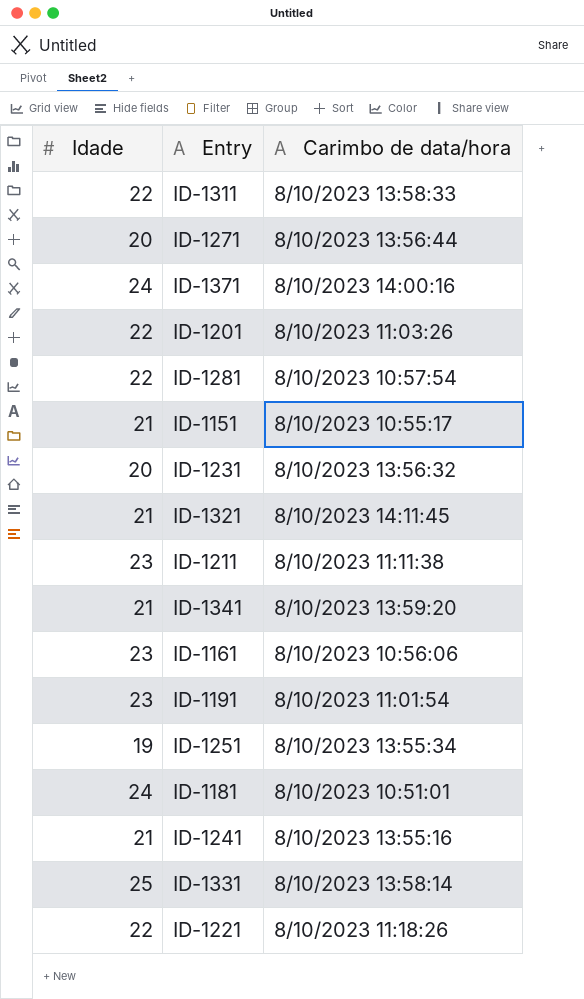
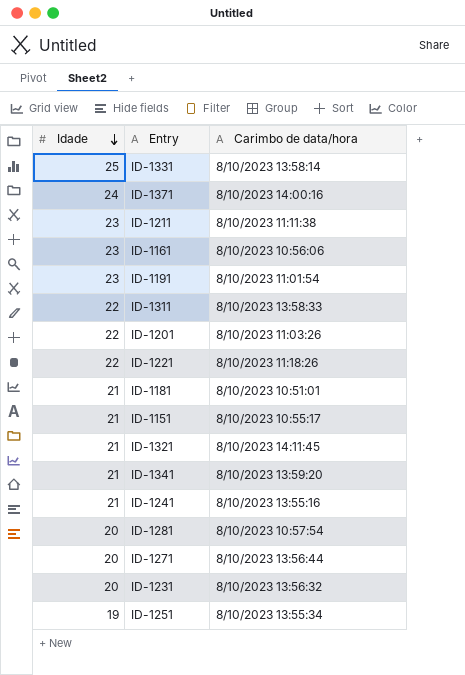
row order: none -> Idade descending
ID-1181 | Idade: 24 -> 21
ID-1281 | Idade: 22 -> 20

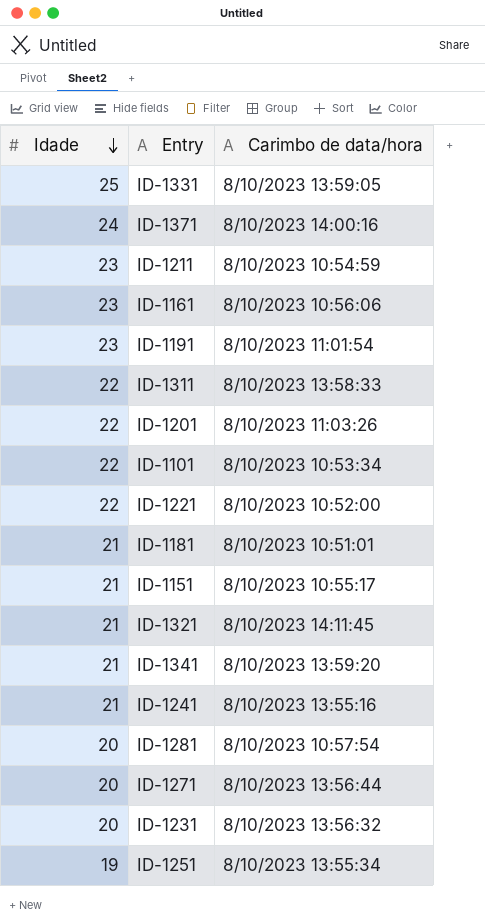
ID-1331 | Carimbo de data/hora: 8/10/2023 13:58:14 -> 8/10/2023 13:59:05
ID-1211 | Carimbo de data/hora: 8/10/2023 11:11:38 -> 8/10/2023 10:54:59
row ID-1101: none -> 22 | 8/10/2023 10:53:34
ID-1221 | Carimbo de data/hora: 8/10/2023 11:18:26 -> 8/10/2023 10:52:00

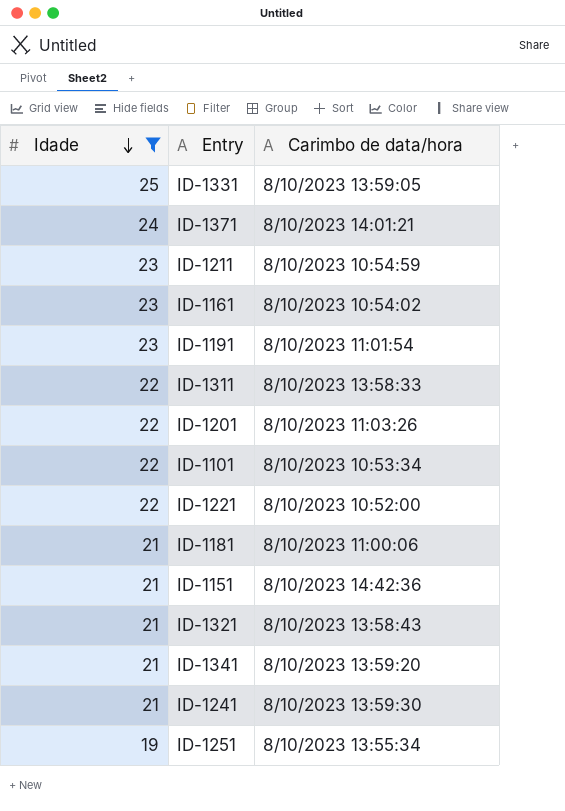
filter: none -> Idade != 20
ID-1371 | Carimbo de data/hora: 8/10/2023 14:00:16 -> 8/10/2023 14:01:21
ID-1161 | Carimbo de data/hora: 8/10/2023 10:56:06 -> 8/10/2023 10:54:02
ID-1181 | Carimbo de data/hora: 8/10/2023 10:51:01 -> 8/10/2023 11:00:06
ID-1151 | Carimbo de data/hora: 8/10/2023 10:55:17 -> 8/10/2023 14:42:36
ID-1321 | Carimbo de data/hora: 8/10/2023 14:11:45 -> 8/10/2023 13:58:43
ID-1241 | Carimbo de data/hora: 8/10/2023 13:55:16 -> 8/10/2023 13:59:30

